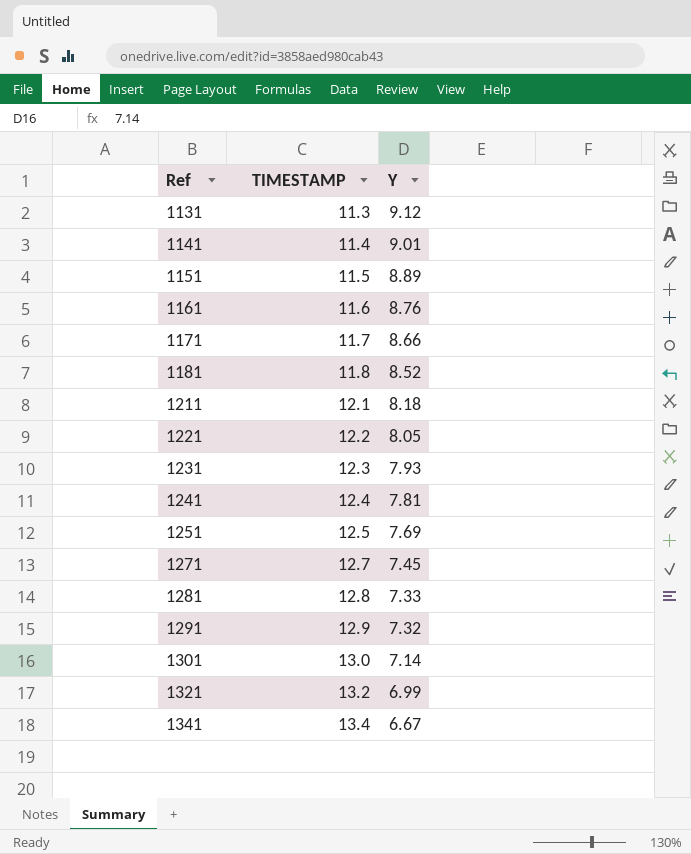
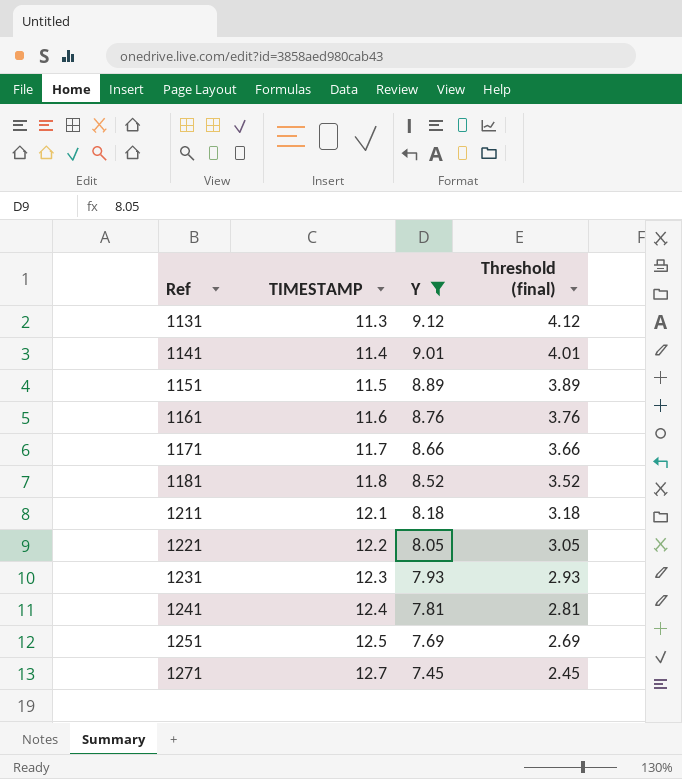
filter: none -> Y >= 7.45
column Threshold (final) | formula: none -> [Y] - 5

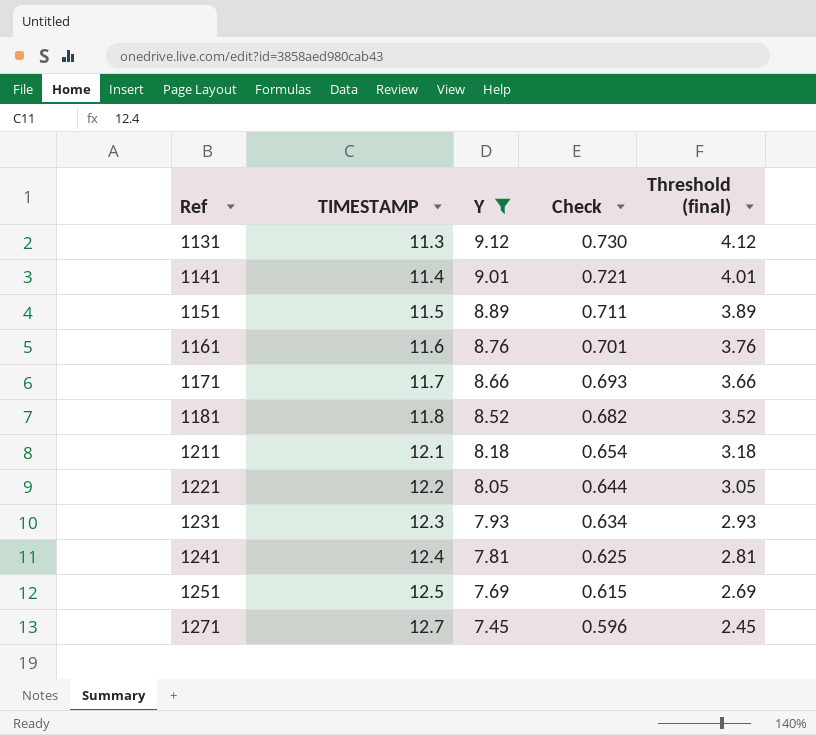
column Check | formula: none -> [Y] * 0.08

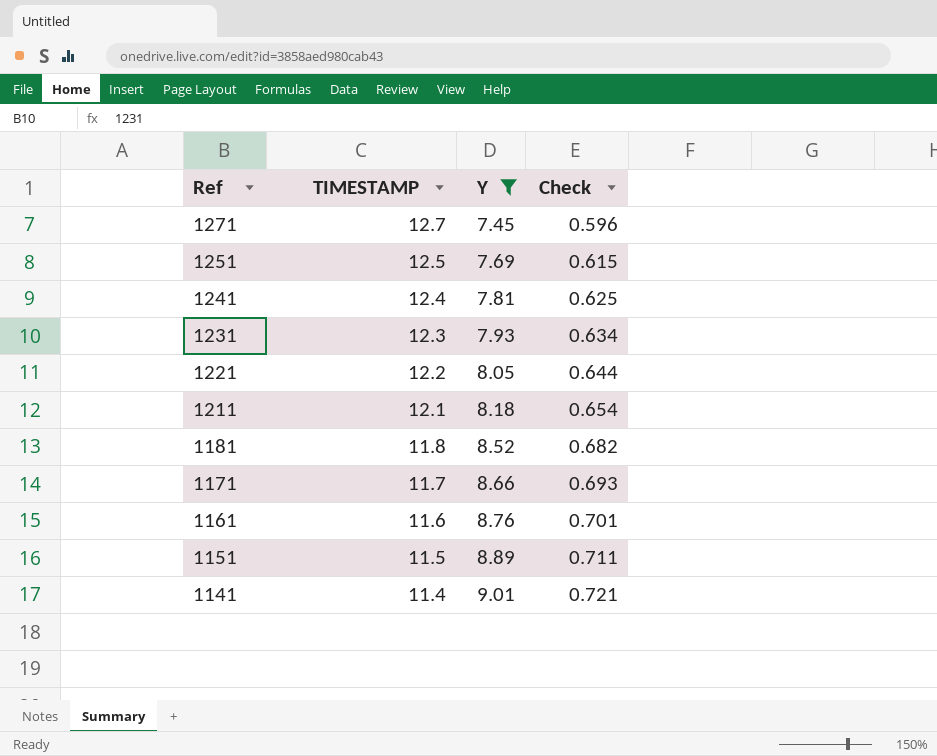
row order: Ref ascending -> Ref descending
column Threshold (final) | formula: [Y] - 5 -> none
row 1131: 11.3 | 9.12 | 0.730 | 4.12 -> none

